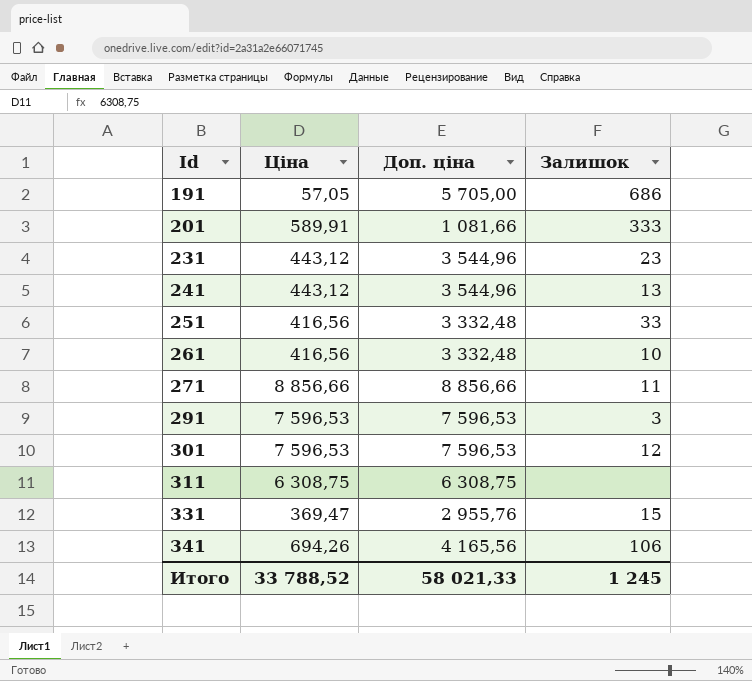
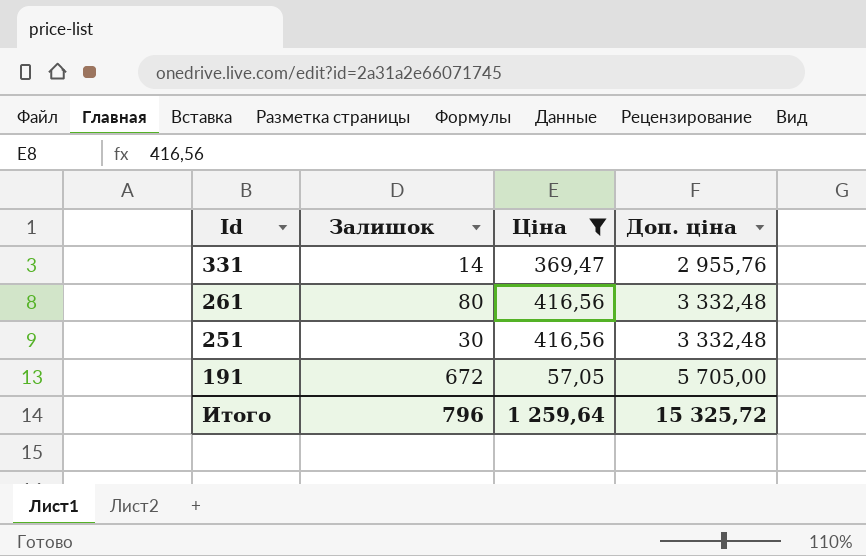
filter: none -> Ціна <= 416,56
row order: Id ascending -> Id descending
column Залишок | position: 4 -> 2
331 | Залишок: 15 -> 14
261 | Залишок: 10 -> 80
251 | Залишок: 33 -> 30
191 | Залишок: 686 -> 672
Итого | Залишок: 1 245 -> 796
Итого | Ціна: 33 788,52 -> 1 259,64
Итого | Доп. ціна: 58 021,33 -> 15 325,72

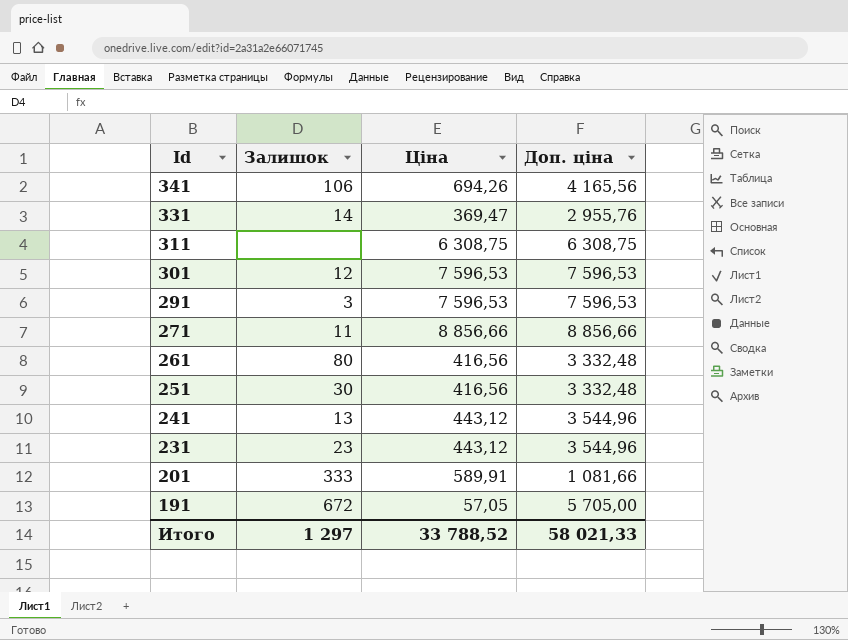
filter: Ціна <= 416,56 -> none
Итого | Залишок: 796 -> 1 297
Итого | Ціна: 1 259,64 -> 33 788,52
Итого | Доп. ціна: 15 325,72 -> 58 021,33

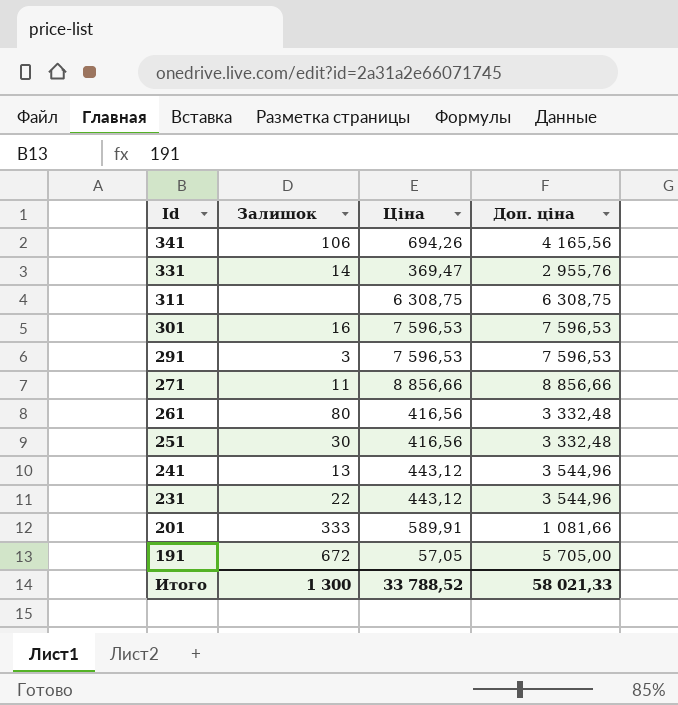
301 | Залишок: 12 -> 16
231 | Залишок: 23 -> 22
Итого | Залишок: 1 297 -> 1 300

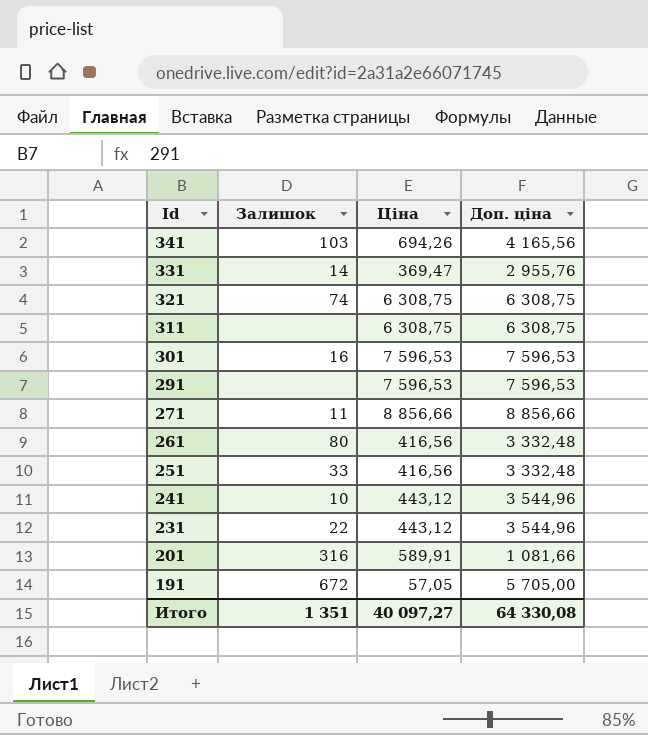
341 | Залишок: 106 -> 103
row 321: none -> 74 | 6 308,75 | 6 308,75
291 | Залишок: 3 -> none
251 | Залишок: 30 -> 33
241 | Залишок: 13 -> 10
201 | Залишок: 333 -> 316
Итого | Залишок: 1 300 -> 1 351
Итого | Ціна: 33 788,52 -> 40 097,27
Итого | Доп. ціна: 58 021,33 -> 64 330,08

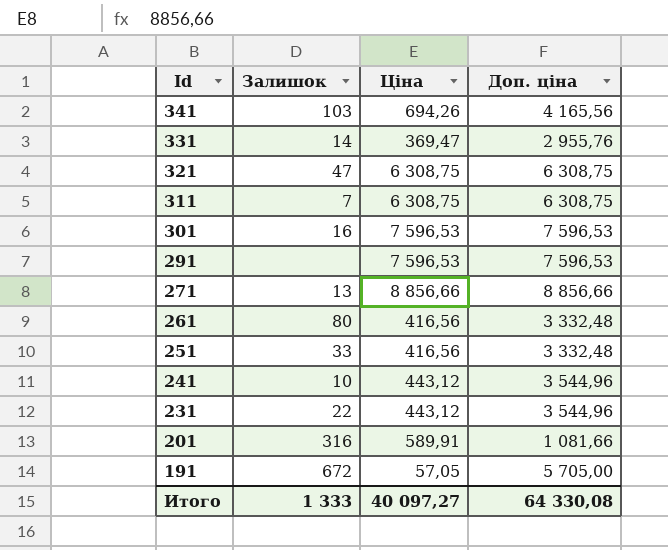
321 | Залишок: 74 -> 47
311 | Залишок: none -> 7
271 | Залишок: 11 -> 13
Итого | Залишок: 1 351 -> 1 333

